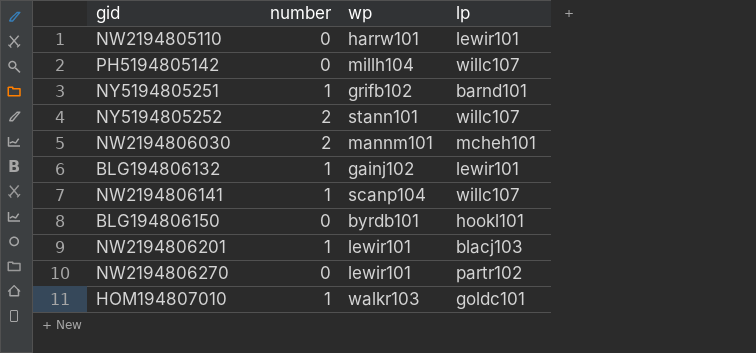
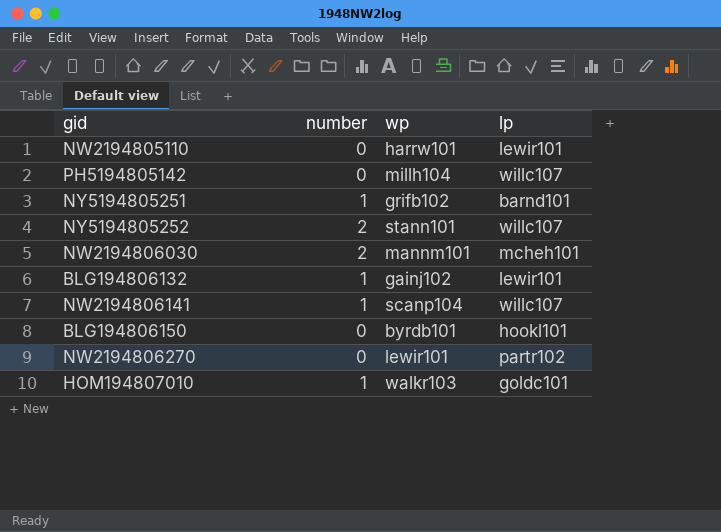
row NW2194806201: 1 | lewir101 | blacj103 -> none

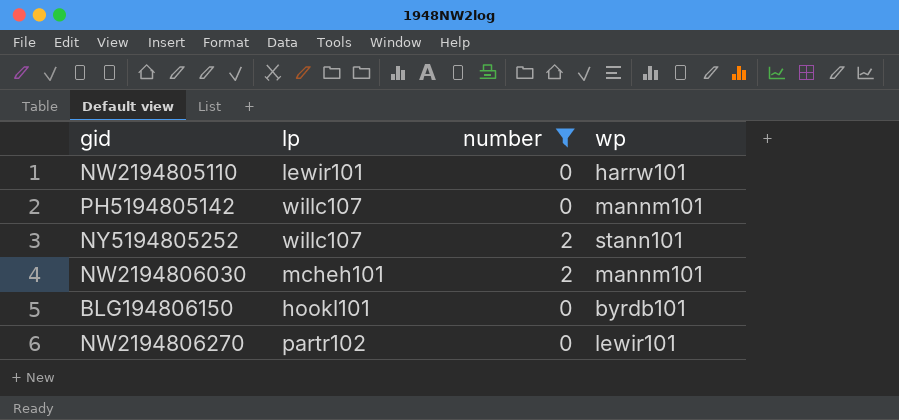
filter: none -> number != 1
column lp | position: 4 -> 2
PH5194805142 | wp: millh104 -> mannm101

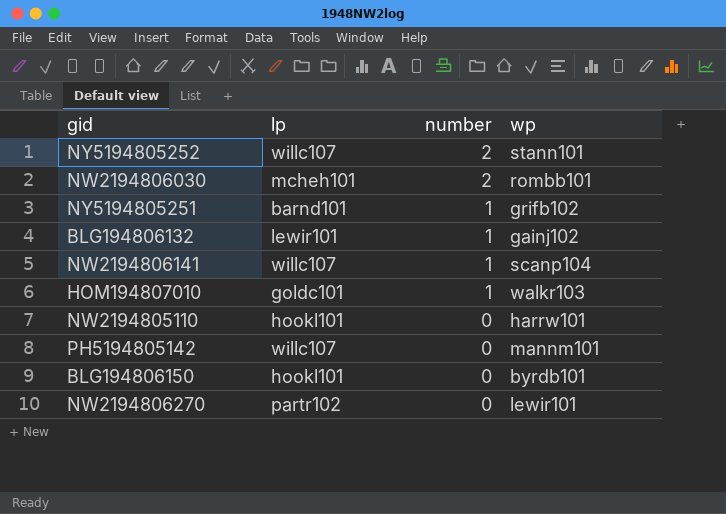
filter: number != 1 -> none
row order: none -> number descending
NW2194806030 | wp: mannm101 -> rombb101
NW2194805110 | lp: lewir101 -> hookl101

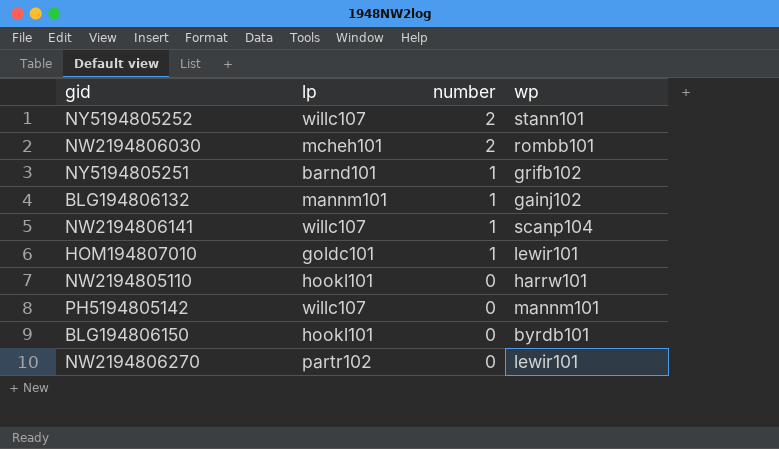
BLG194806132 | lp: lewir101 -> mannm101
HOM194807010 | wp: walkr103 -> lewir101

